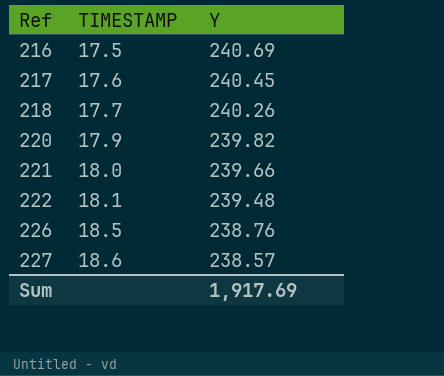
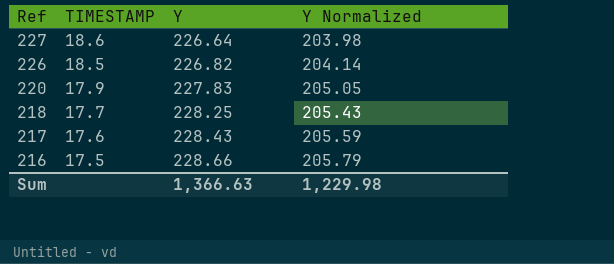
row order: Ref ascending -> Ref descending
column Y Normalized | formula: none -> [Y] * 0.9
row 221: 18.0 | 239.66 -> none
row 222: 18.1 | 239.48 -> none
227 | Y: 238.57 -> 226.64
226 | Y: 238.76 -> 226.82
220 | Y: 239.82 -> 227.83
218 | Y: 240.26 -> 228.25
217 | Y: 240.45 -> 228.43
216 | Y: 240.69 -> 228.66
Sum | Y: 1,917.69 -> 1,366.63

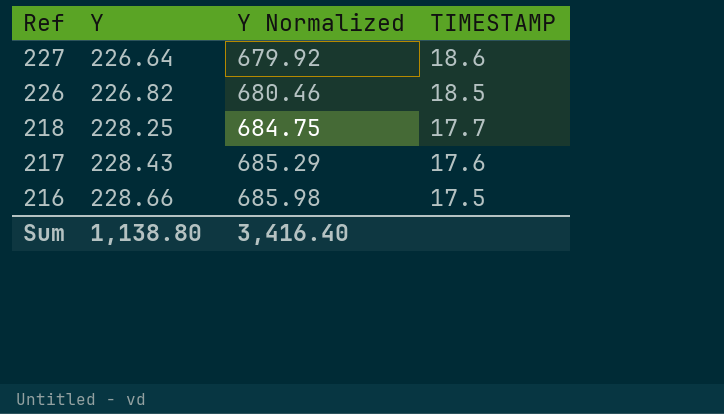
column Y Normalized | formula: [Y] * 0.9 -> [Y] * 3
column TIMESTAMP | position: 2 -> 4
row 220: 17.9 | 227.83 | 205.05 -> none
Sum | Y: 1,366.63 -> 1,138.80
Sum | Y Normalized: 1,229.98 -> 3,416.40

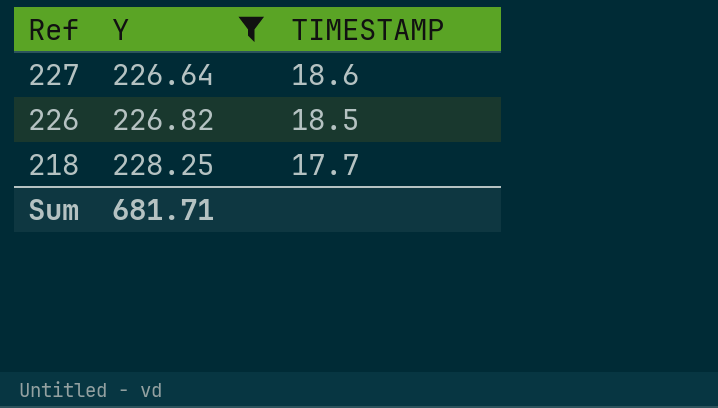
filter: none -> Y <= 228.25
column Y Normalized | formula: [Y] * 3 -> none
Sum | Y: 1,138.80 -> 681.71

